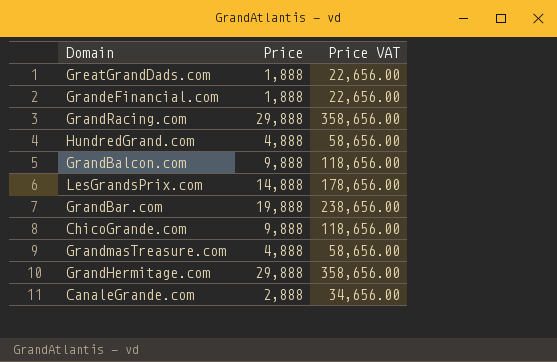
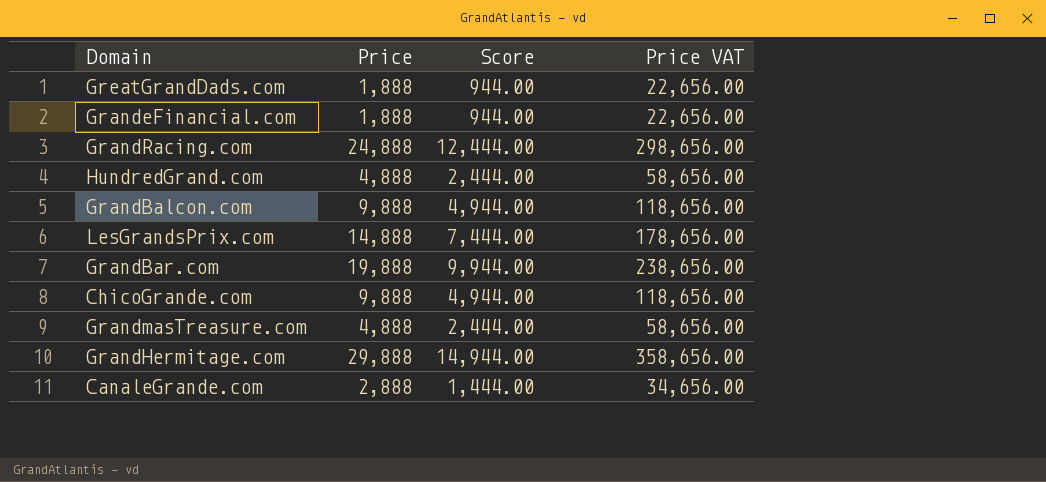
column Score | formula: none -> [Price] * 0.5
GrandRacing.com | Price: 29,888 -> 24,888
GrandRacing.com | Price VAT: 358,656.00 -> 298,656.00

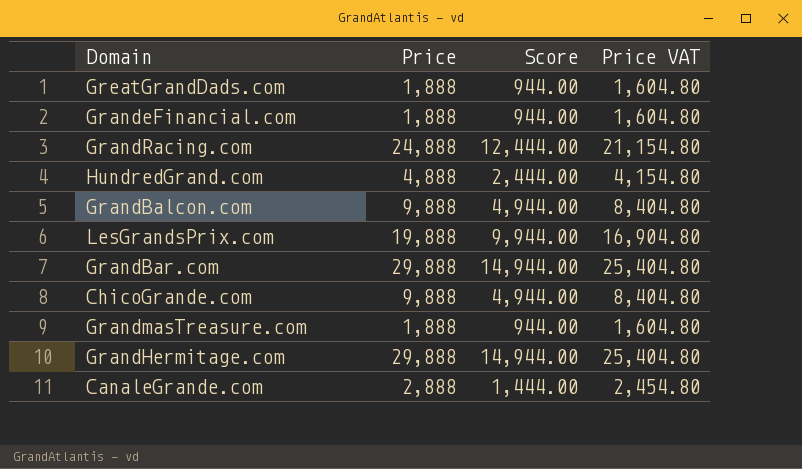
column Price VAT | formula: [Price] * 12 -> [Price] * 0.85
LesGrandsPrix.com | Price: 14,888 -> 19,888
LesGrandsPrix.com | Score: 7,444.00 -> 9,944.00
GrandBar.com | Price: 19,888 -> 29,888
GrandBar.com | Score: 9,944.00 -> 14,944.00
GrandmasTreasure.com | Price: 4,888 -> 1,888
GrandmasTreasure.com | Score: 2,444.00 -> 944.00

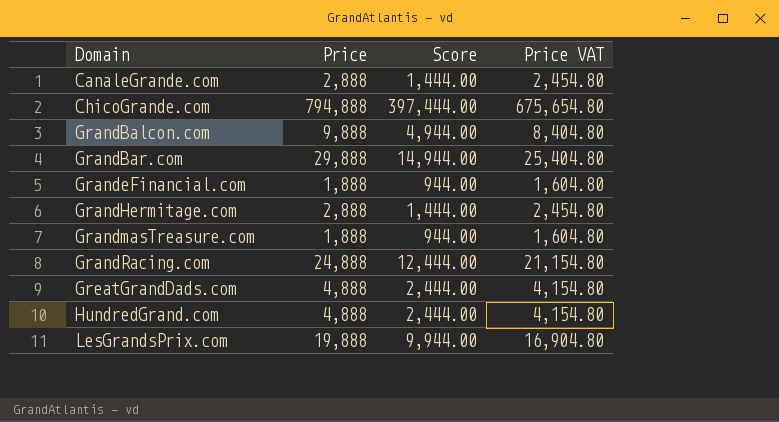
row order: none -> Domain ascending
ChicoGrande.com | Price: 9,888 -> 794,888
ChicoGrande.com | Score: 4,944.00 -> 397,444.00
ChicoGrande.com | Price VAT: 8,404.80 -> 675,654.80
GrandHermitage.com | Price: 29,888 -> 2,888
GrandHermitage.com | Score: 14,944.00 -> 1,444.00
GrandHermitage.com | Price VAT: 25,404.80 -> 2,454.80
GreatGrandDads.com | Price: 1,888 -> 4,888
GreatGrandDads.com | Score: 944.00 -> 2,444.00
GreatGrandDads.com | Price VAT: 1,604.80 -> 4,154.80

